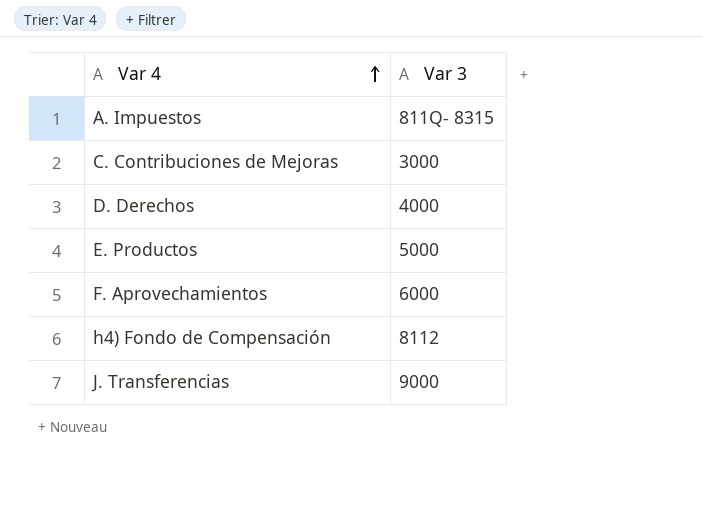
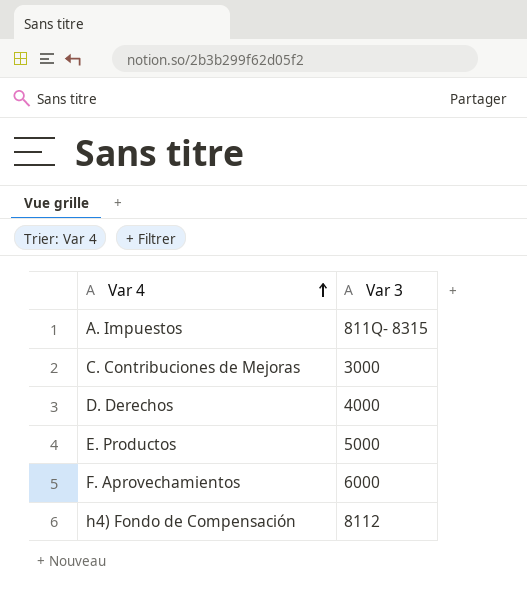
row J. Transferencias: 9000 -> none

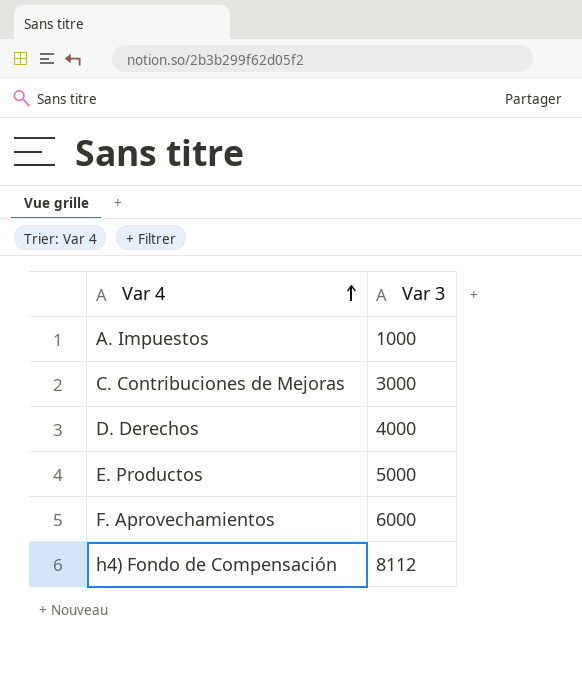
A. Impuestos | Var 3: 811Q- 8315 -> 1000

